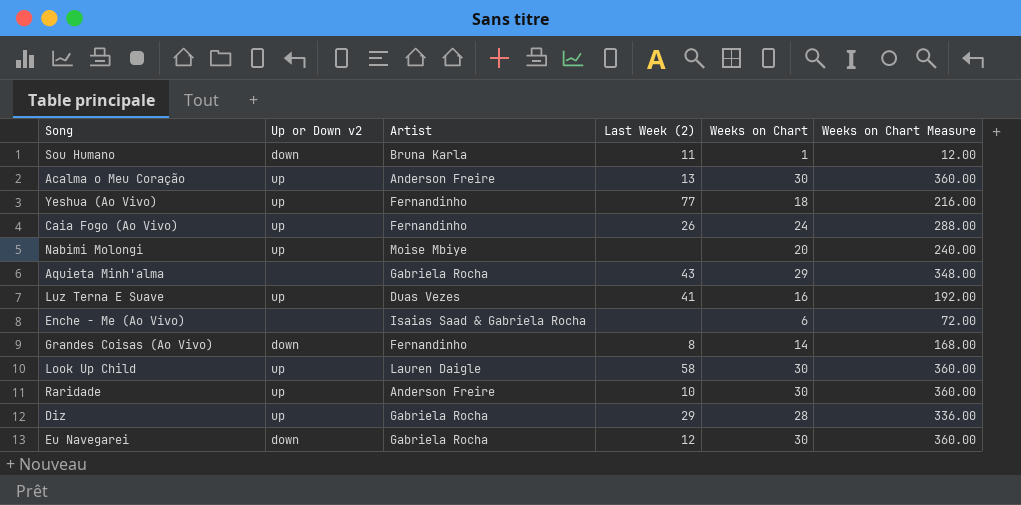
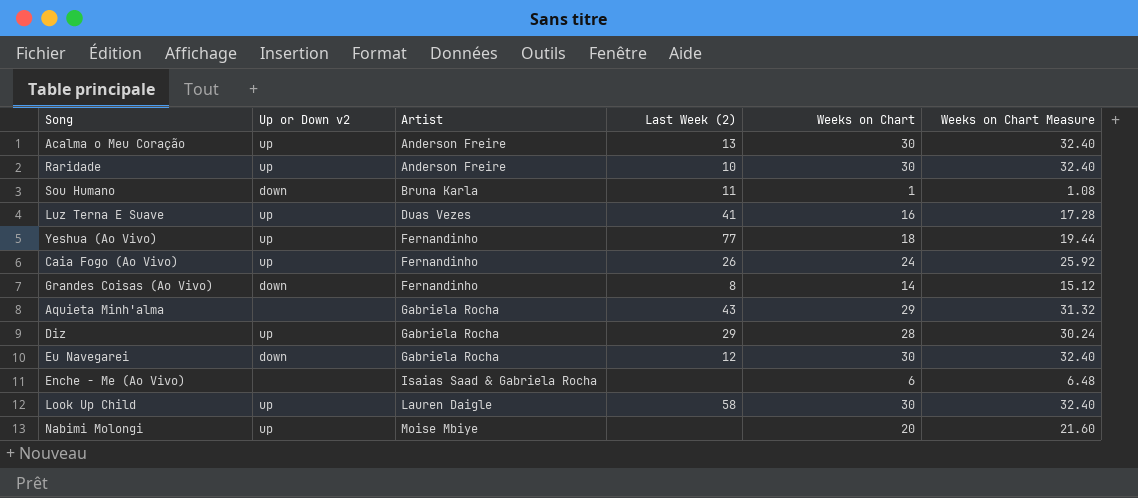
row order: none -> Artist ascending
column Weeks on Chart Measure | formula: [Weeks on Chart] * 12 -> [Weeks on Chart] * 1.08

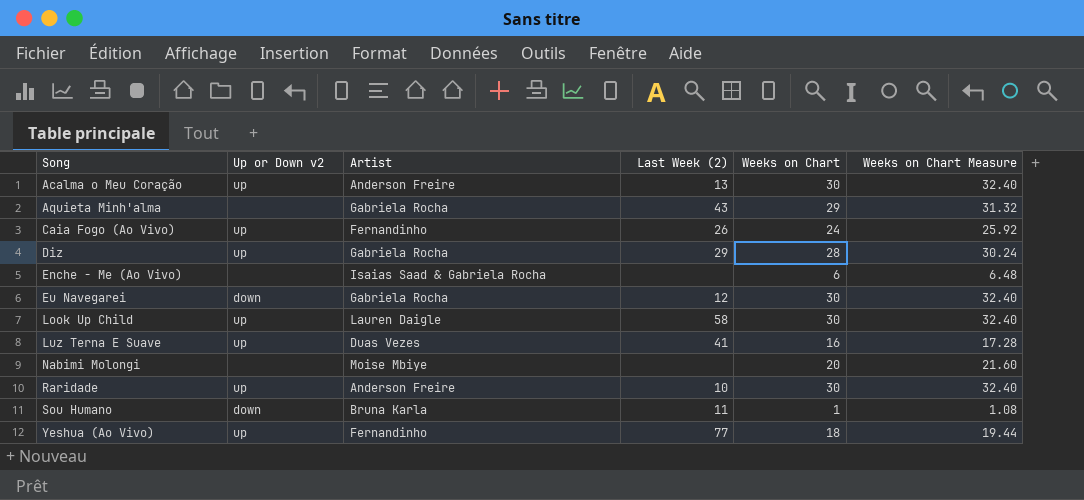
row order: Artist ascending -> Song ascending
row Grandes Coisas (Ao Vivo): down | Fernandinho | 8 | 14 | 15.12 -> none
Nabimi Molongi | Up or Down v2: up -> none

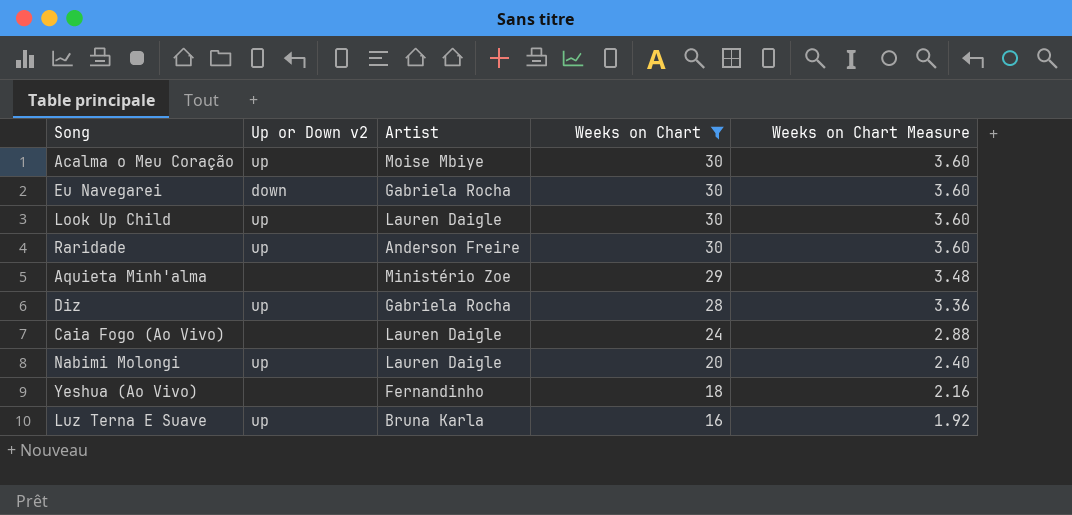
filter: none -> Weeks on Chart >= 16
row order: Song ascending -> Weeks on Chart descending
column Last Week (2) | position: 4 -> none
column Weeks on Chart Measure | formula: [Weeks on Chart] * 1.08 -> [Weeks on Chart] * 0.12
Acalma o Meu Coração | Artist: Anderson Freire -> Moise Mbiye
Aquieta Minh'alma | Artist: Gabriela Rocha -> Ministério Zoe
Caia Fogo (Ao Vivo) | Up or Down v2: up -> none
Caia Fogo (Ao Vivo) | Artist: Fernandinho -> Lauren Daigle
Nabimi Molongi | Up or Down v2: none -> up
Nabimi Molongi | Artist: Moise Mbiye -> Lauren Daigle
Yeshua (Ao Vivo) | Up or Down v2: up -> none
Luz Terna E Suave | Artist: Duas Vezes -> Bruna Karla

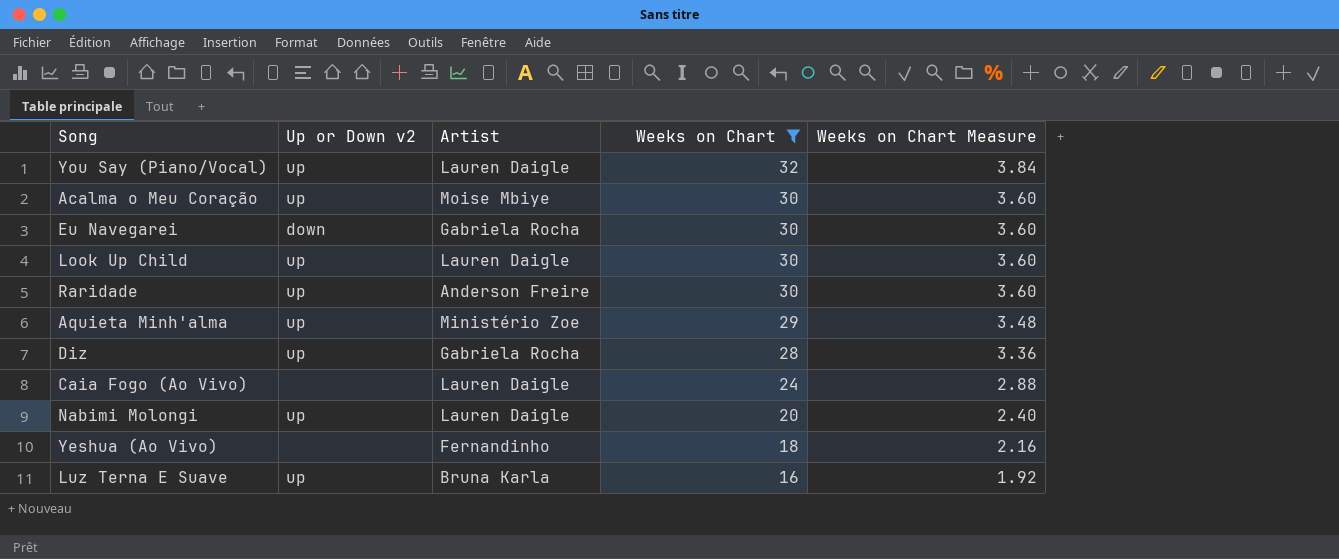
row You Say (Piano/Vocal): none -> up | Lauren Daigle | 32 | 3.84
Aquieta Minh'alma | Up or Down v2: none -> up

